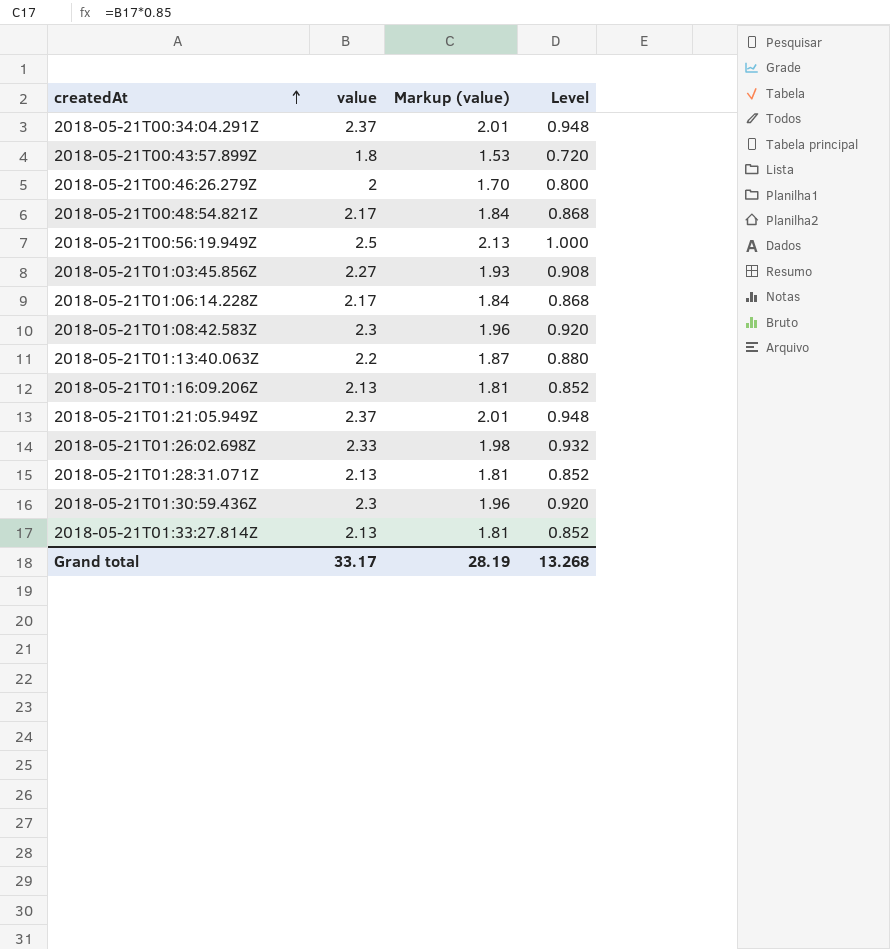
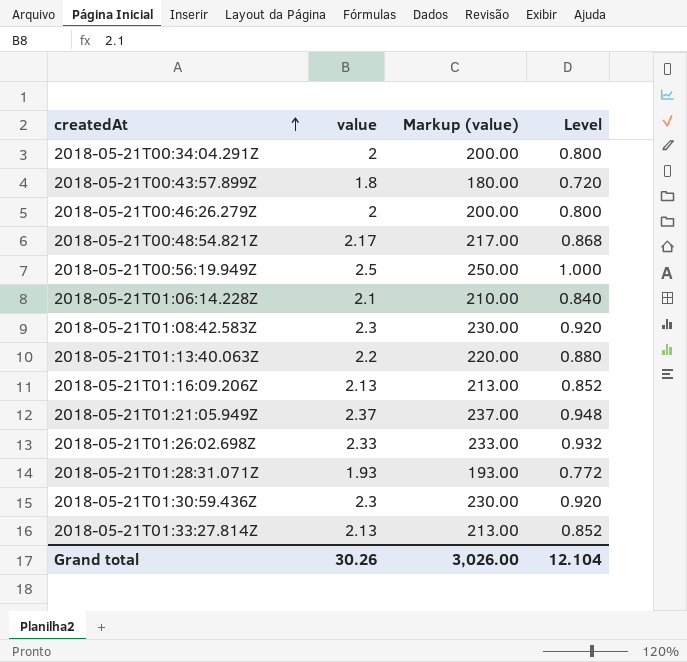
column Markup (value) | formula: [value] * 0.85 -> [value] * 100
row 2018-05-21T01:03:45.856Z: 2.27 | 1.93 | 0.908 -> none
2018-05-21T00:34:04.291Z | value: 2.37 -> 2
2018-05-21T00:34:04.291Z | Level: 0.948 -> 0.800
2018-05-21T01:06:14.228Z | value: 2.17 -> 2.1
2018-05-21T01:06:14.228Z | Level: 0.868 -> 0.840
2018-05-21T01:28:31.071Z | value: 2.13 -> 1.93
2018-05-21T01:28:31.071Z | Level: 0.852 -> 0.772
Grand total | value: 33.17 -> 30.26
Grand total | Markup (value): 28.19 -> 3,026.00
Grand total | Level: 13.268 -> 12.104

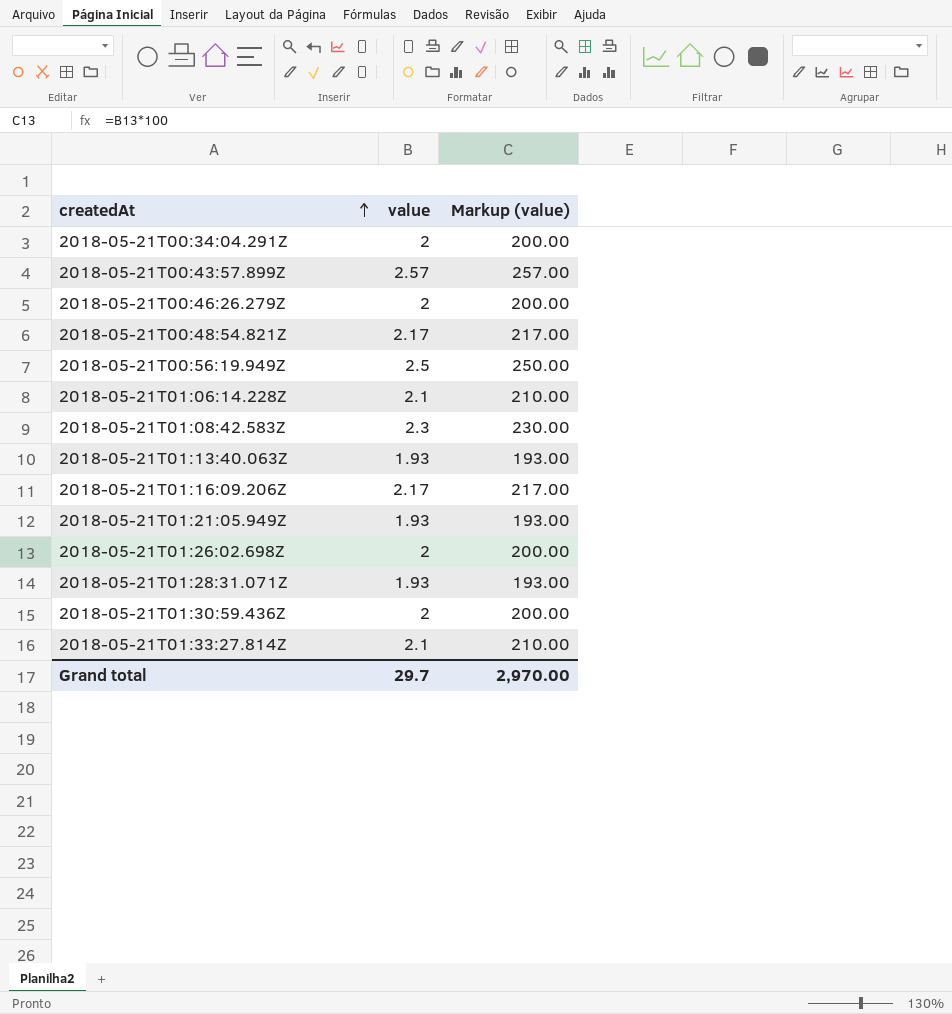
column Level | formula: [value] * 0.4 -> none
2018-05-21T00:43:57.899Z | value: 1.8 -> 2.57
2018-05-21T00:43:57.899Z | Markup (value): 180.00 -> 257.00
2018-05-21T01:13:40.063Z | value: 2.2 -> 1.93
2018-05-21T01:13:40.063Z | Markup (value): 220.00 -> 193.00
2018-05-21T01:16:09.206Z | value: 2.13 -> 2.17
2018-05-21T01:16:09.206Z | Markup (value): 213.00 -> 217.00
2018-05-21T01:21:05.949Z | value: 2.37 -> 1.93
2018-05-21T01:21:05.949Z | Markup (value): 237.00 -> 193.00
2018-05-21T01:26:02.698Z | value: 2.33 -> 2
2018-05-21T01:26:02.698Z | Markup (value): 233.00 -> 200.00
2018-05-21T01:30:59.436Z | value: 2.3 -> 2
2018-05-21T01:30:59.436Z | Markup (value): 230.00 -> 200.00
2018-05-21T01:33:27.814Z | value: 2.13 -> 2.1
2018-05-21T01:33:27.814Z | Markup (value): 213.00 -> 210.00
Grand total | value: 30.26 -> 29.7
Grand total | Markup (value): 3,026.00 -> 2,970.00

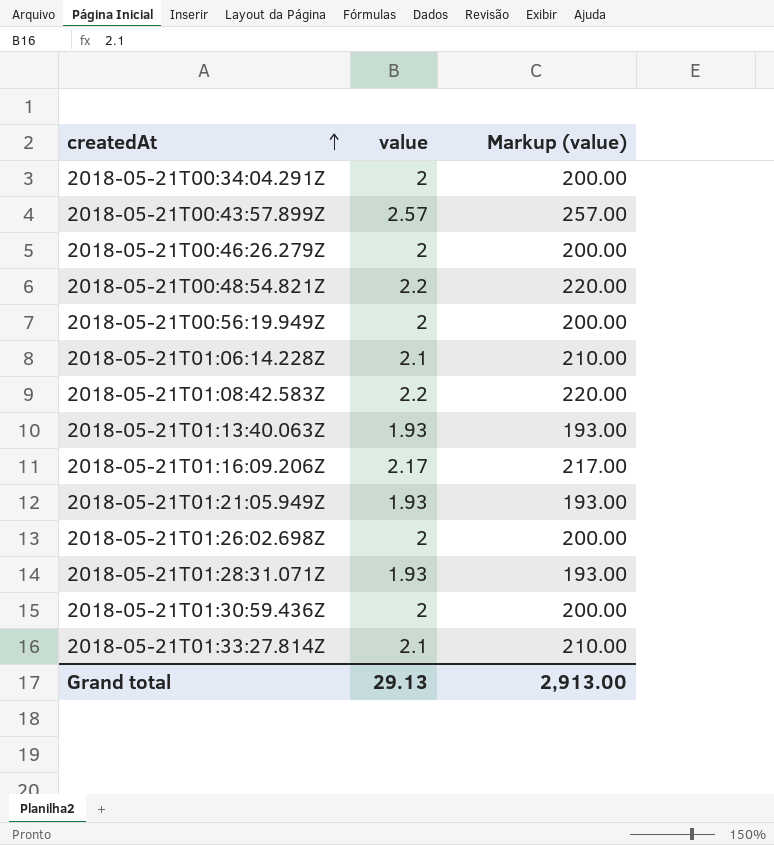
2018-05-21T00:48:54.821Z | value: 2.17 -> 2.2
2018-05-21T00:48:54.821Z | Markup (value): 217.00 -> 220.00
2018-05-21T00:56:19.949Z | value: 2.5 -> 2
2018-05-21T00:56:19.949Z | Markup (value): 250.00 -> 200.00
2018-05-21T01:08:42.583Z | value: 2.3 -> 2.2
2018-05-21T01:08:42.583Z | Markup (value): 230.00 -> 220.00
Grand total | value: 29.7 -> 29.13
Grand total | Markup (value): 2,970.00 -> 2,913.00

